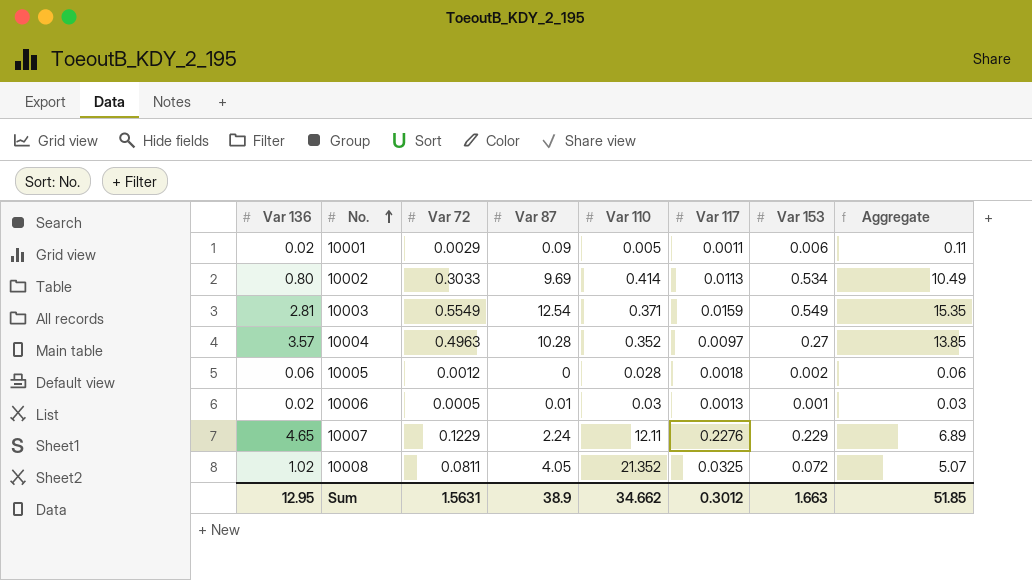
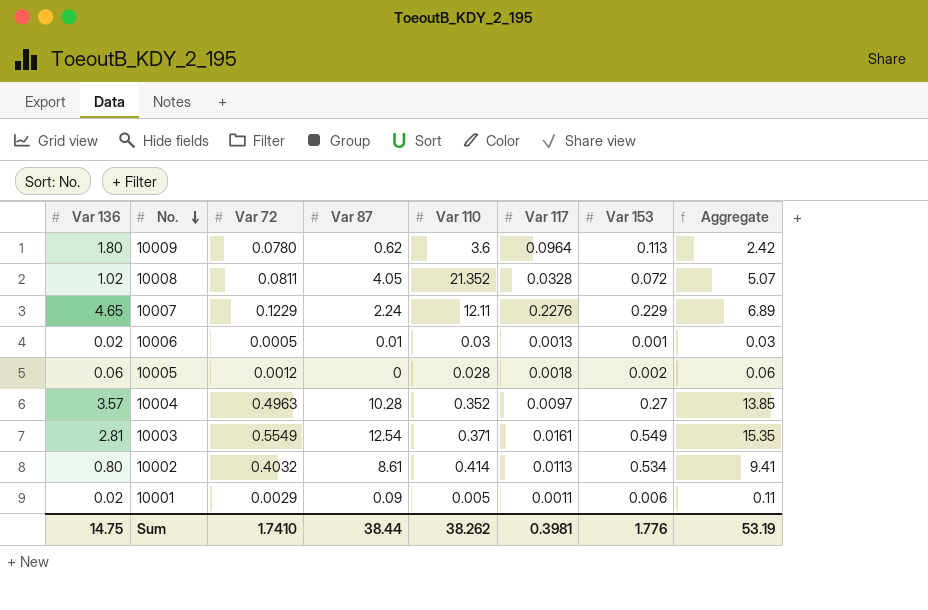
row order: No. ascending -> No. descending
row 10009: none -> 1.80 | 0.0780 | 0.62 | 3.6 | 0.0964 | 0.113 | 2.42
10008 | Var 117: 0.0325 -> 0.0328
10003 | Var 117: 0.0159 -> 0.0161
10002 | Var 72: 0.3033 -> 0.4032
10002 | Var 87: 9.69 -> 8.61
10002 | Aggregate: 10.49 -> 9.41
Sum | Var 136: 12.95 -> 14.75
Sum | Var 72: 1.5631 -> 1.7410
Sum | Var 87: 38.9 -> 38.44
Sum | Var 110: 34.662 -> 38.262
Sum | Var 117: 0.3012 -> 0.3981
Sum | Var 153: 1.663 -> 1.776
Sum | Aggregate: 51.85 -> 53.19

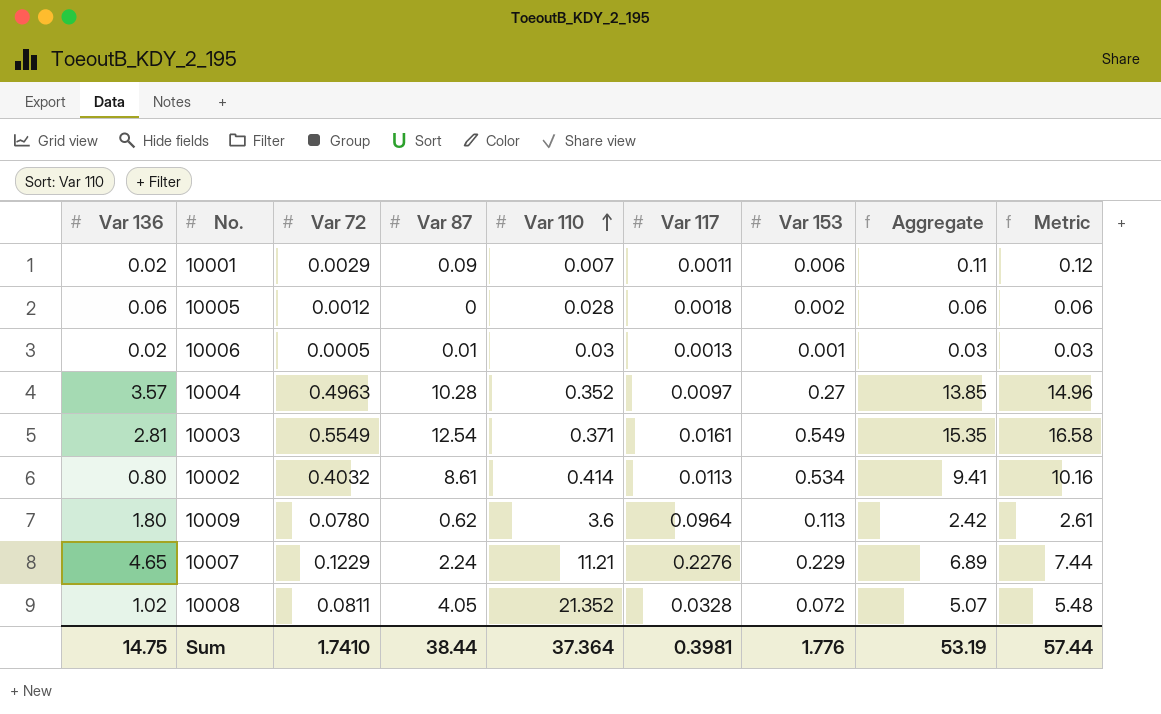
row order: No. descending -> Var 110 ascending
column Metric | formula: none -> [Aggregate] * 1.08
10001 | Var 110: 0.005 -> 0.007
10007 | Var 110: 12.11 -> 11.21
Sum | Var 110: 38.262 -> 37.364

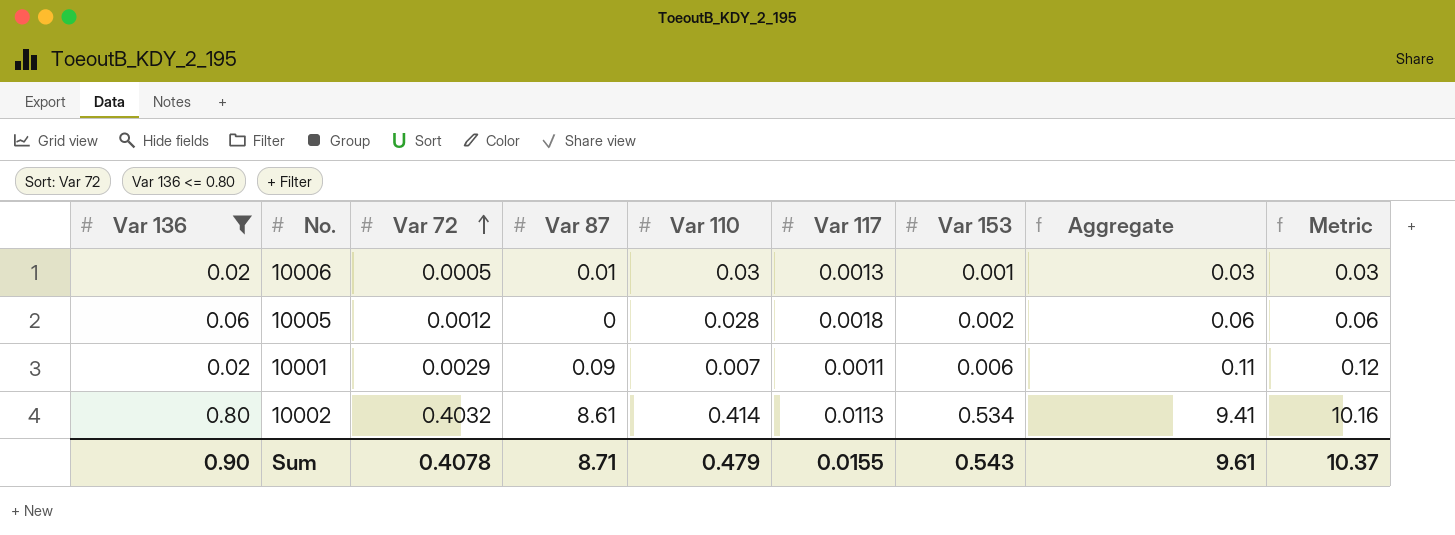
filter: none -> Var 136 <= 0.80
row order: Var 110 ascending -> Var 72 ascending
Sum | Var 136: 14.75 -> 0.90
Sum | Var 72: 1.7410 -> 0.4078
Sum | Var 87: 38.44 -> 8.71
Sum | Var 110: 37.364 -> 0.479
Sum | Var 117: 0.3981 -> 0.0155
Sum | Var 153: 1.776 -> 0.543
Sum | Aggregate: 53.19 -> 9.61
Sum | Metric: 57.44 -> 10.37

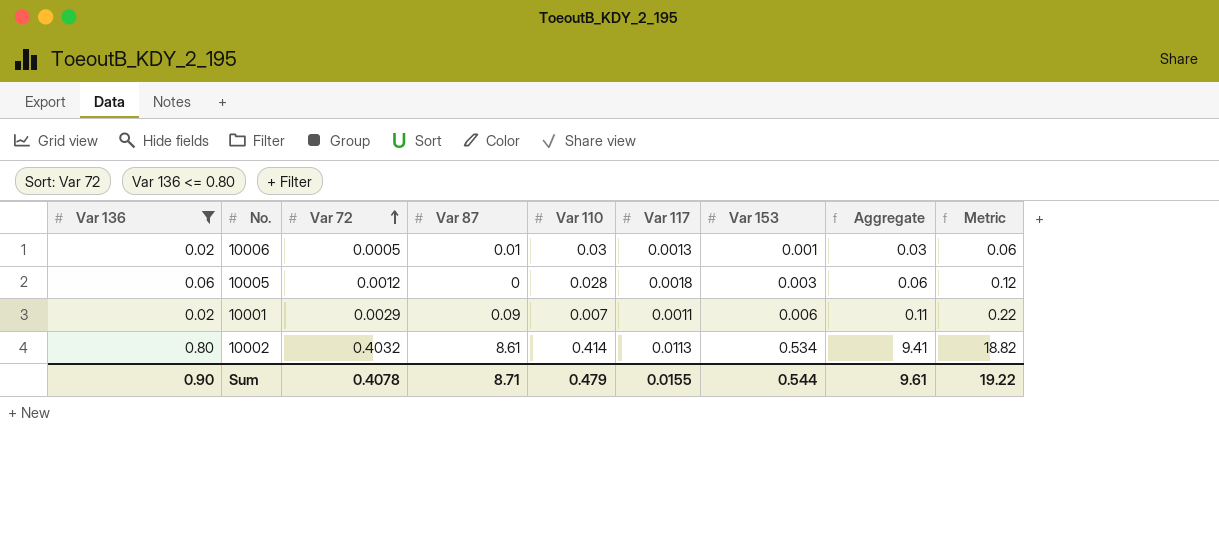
column Metric | formula: [Aggregate] * 1.08 -> [Aggregate] * 2
10005 | Var 153: 0.002 -> 0.003
Sum | Var 153: 0.543 -> 0.544
Sum | Metric: 10.37 -> 19.22

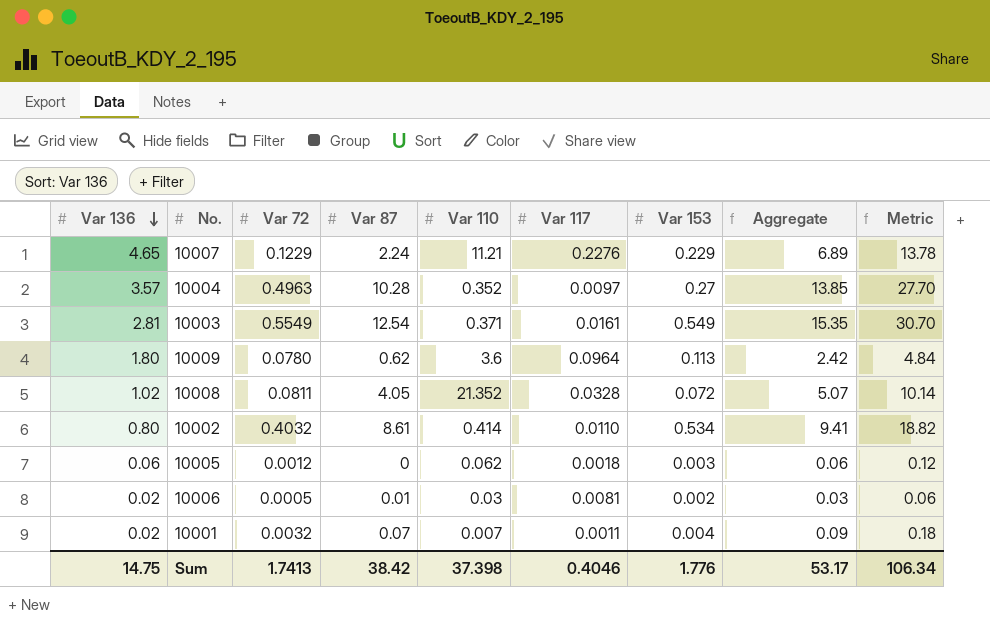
filter: Var 136 <= 0.80 -> none
row order: Var 72 ascending -> Var 136 descending
10002 | Var 117: 0.0113 -> 0.0110
10005 | Var 110: 0.028 -> 0.062
10006 | Var 117: 0.0013 -> 0.0081
10006 | Var 153: 0.001 -> 0.002
10001 | Var 72: 0.0029 -> 0.0032
10001 | Var 87: 0.09 -> 0.07
10001 | Var 153: 0.006 -> 0.004
10001 | Aggregate: 0.11 -> 0.09
10001 | Metric: 0.22 -> 0.18
Sum | Var 136: 0.90 -> 14.75
Sum | Var 72: 0.4078 -> 1.7413
Sum | Var 87: 8.71 -> 38.42
Sum | Var 110: 0.479 -> 37.398
Sum | Var 117: 0.0155 -> 0.4046
Sum | Var 153: 0.544 -> 1.776
Sum | Aggregate: 9.61 -> 53.17
Sum | Metric: 19.22 -> 106.34

